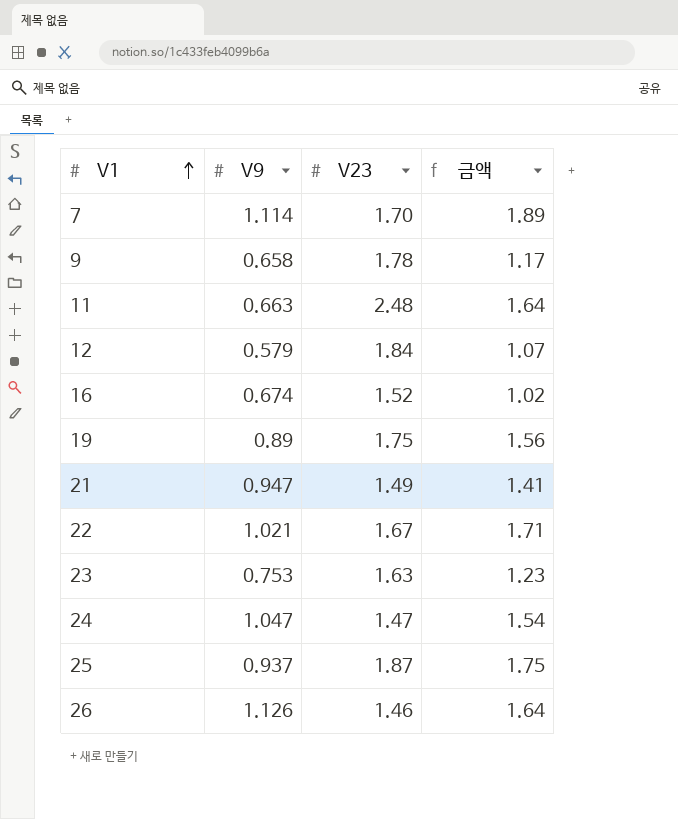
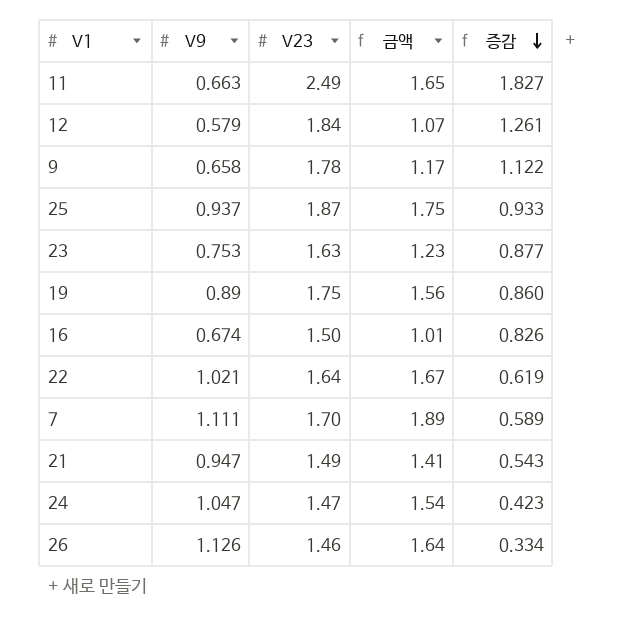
row order: V1 ascending -> 증감 descending
column 증감 | formula: none -> [V23] - [V9]
11 | V23: 2.48 -> 2.49
11 | 금액: 1.64 -> 1.65
16 | V23: 1.52 -> 1.50
16 | 금액: 1.02 -> 1.01
22 | V23: 1.67 -> 1.64
22 | 금액: 1.71 -> 1.67
7 | V9: 1.114 -> 1.111

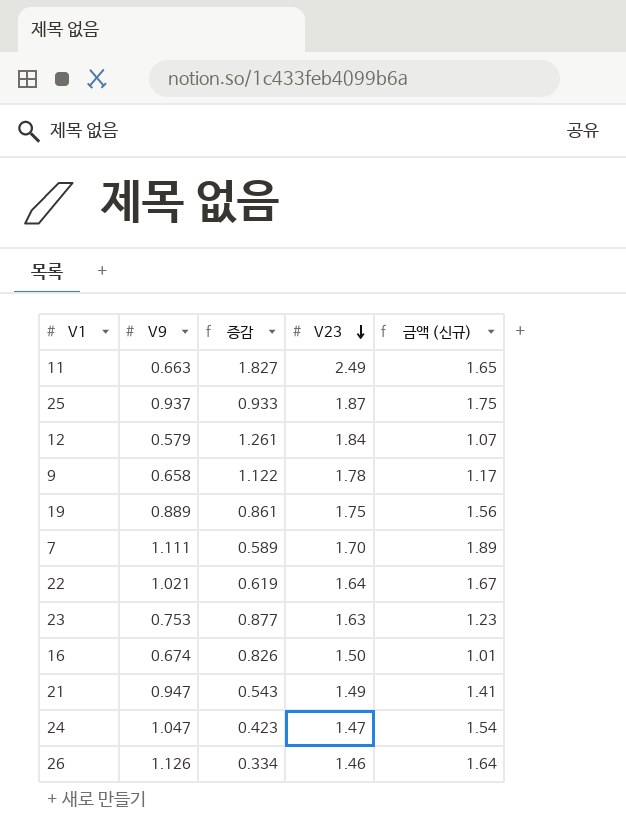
row order: 증감 descending -> V23 descending
column 증감 | position: 5 -> 3
column name: 금액 -> 금액 (신규)
19 | V9: 0.89 -> 0.889
19 | 증감: 0.860 -> 0.861

